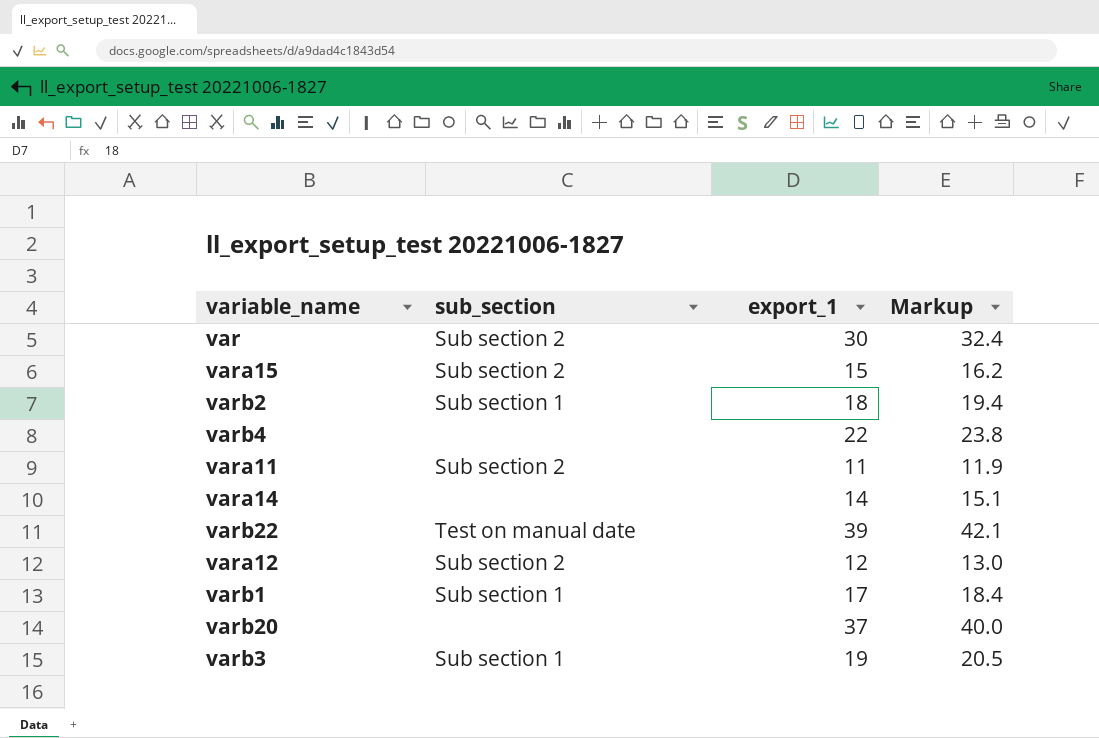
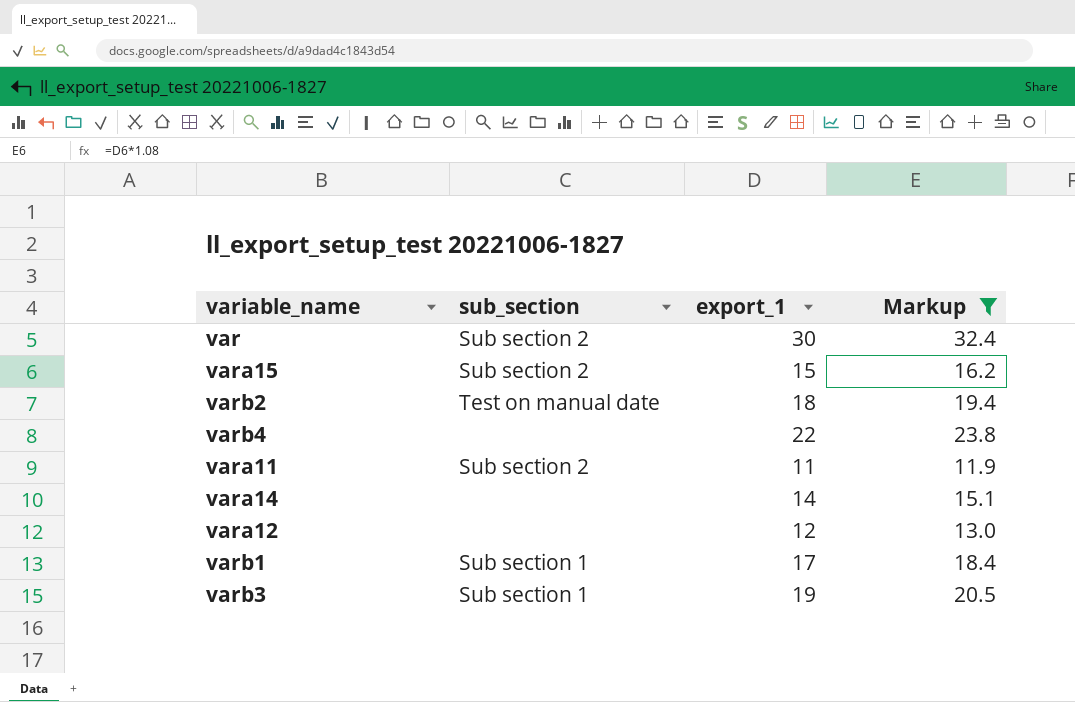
filter: none -> Markup <= 32.4
varb2 | sub_section: Sub section 1 -> Test on manual date
vara12 | sub_section: Sub section 2 -> none

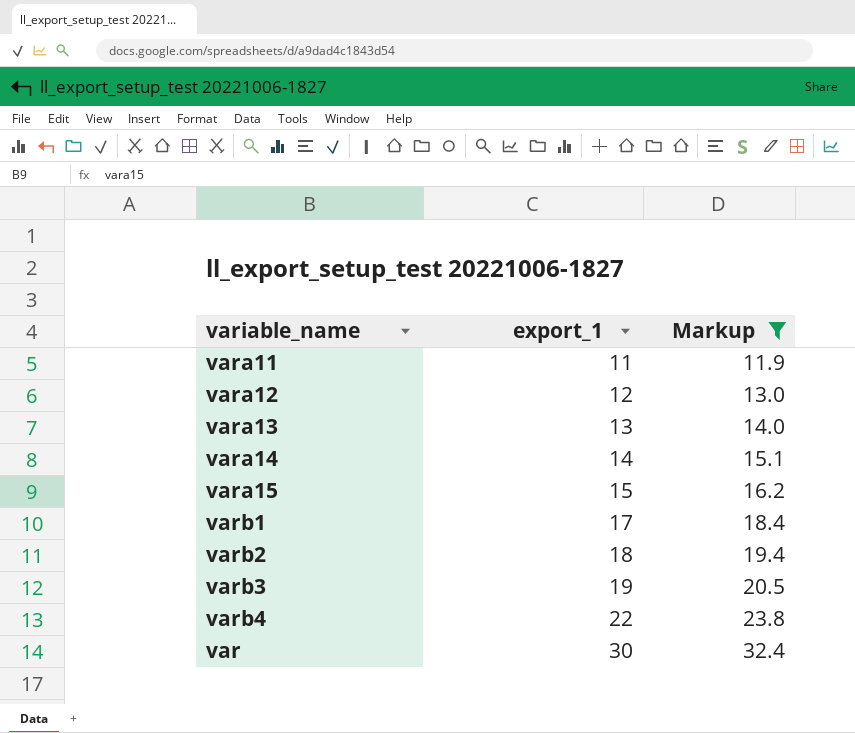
row order: none -> export_1 ascending
column sub_section | position: 2 -> none
row vara13: none -> 13 | 14.0

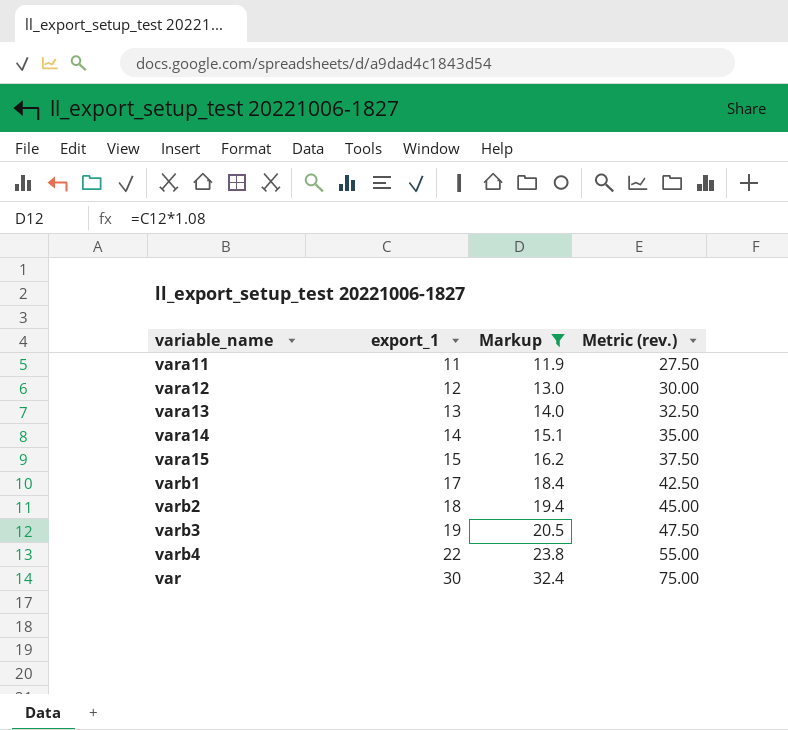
column Metric (rev.) | formula: none -> [export_1] * 2.5

